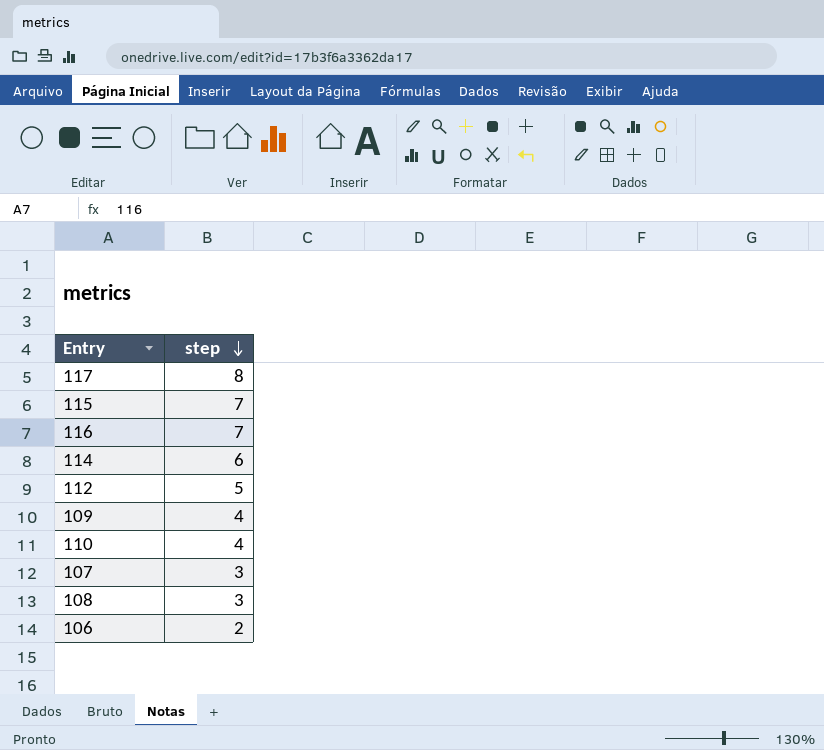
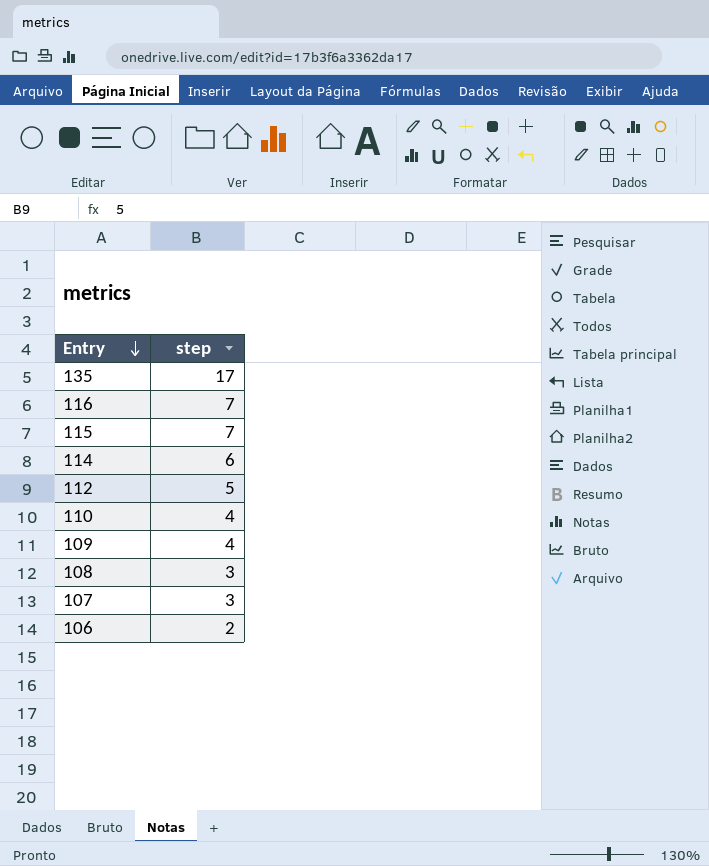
row order: step descending -> Entry descending
row 117: 8 -> none
row 135: none -> 17

